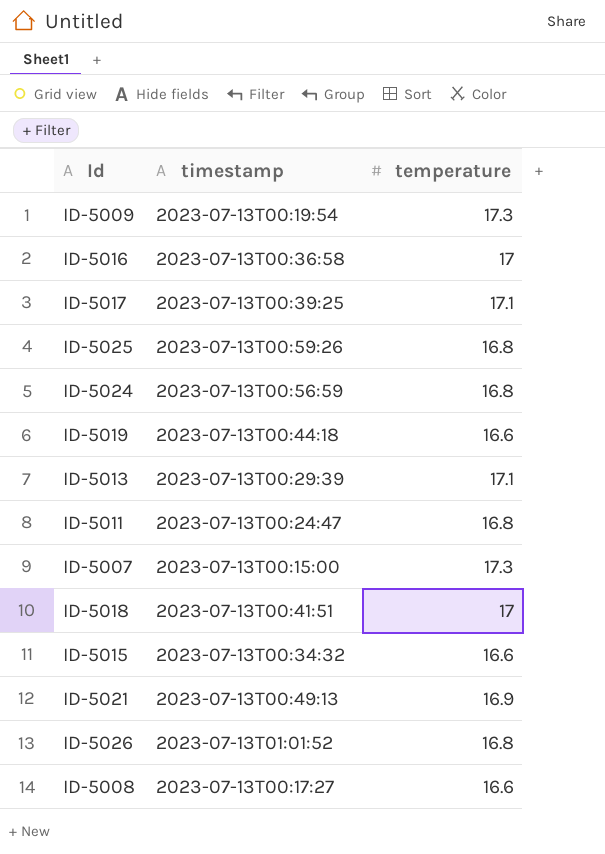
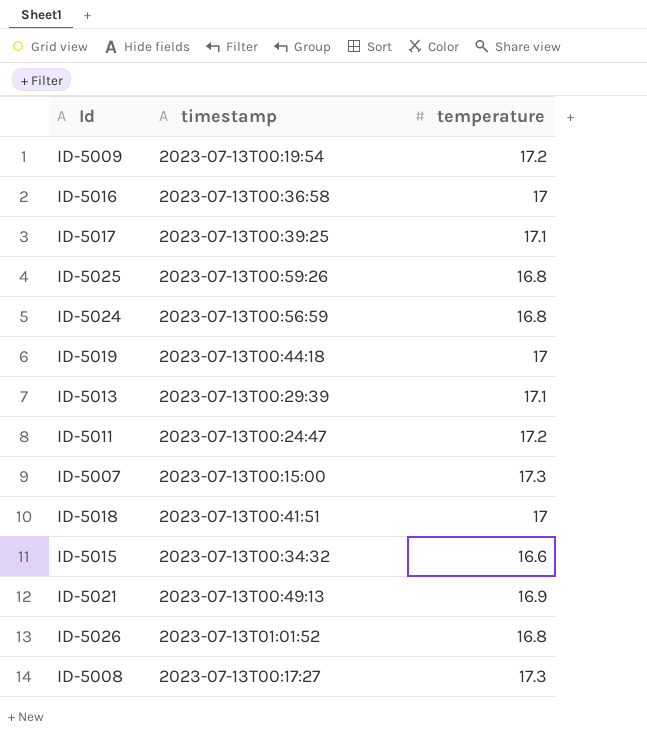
ID-5009 | temperature: 17.3 -> 17.2
ID-5019 | temperature: 16.6 -> 17
ID-5011 | temperature: 16.8 -> 17.2
ID-5008 | temperature: 16.6 -> 17.3

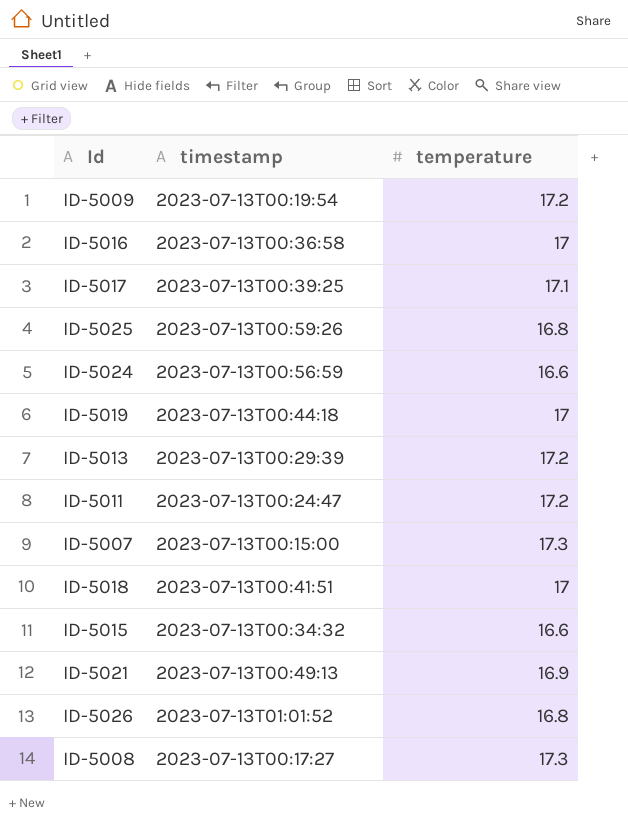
ID-5024 | temperature: 16.8 -> 16.6
ID-5013 | temperature: 17.1 -> 17.2

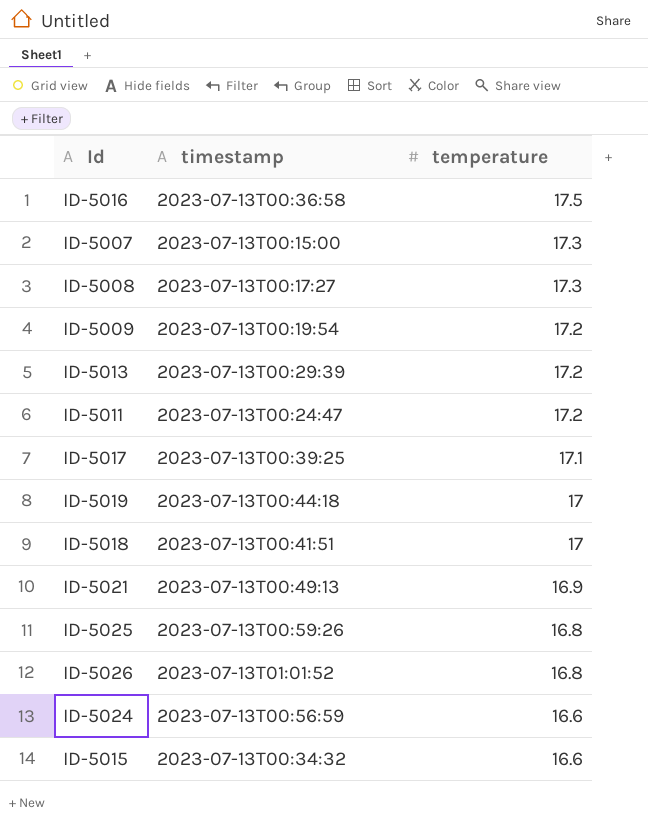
row order: none -> temperature descending
ID-5016 | temperature: 17 -> 17.5

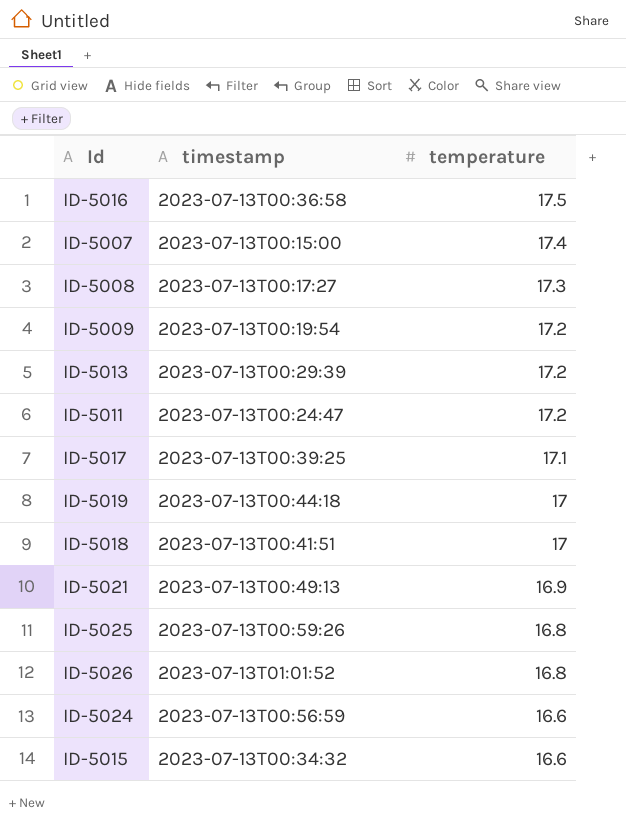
ID-5007 | temperature: 17.3 -> 17.4

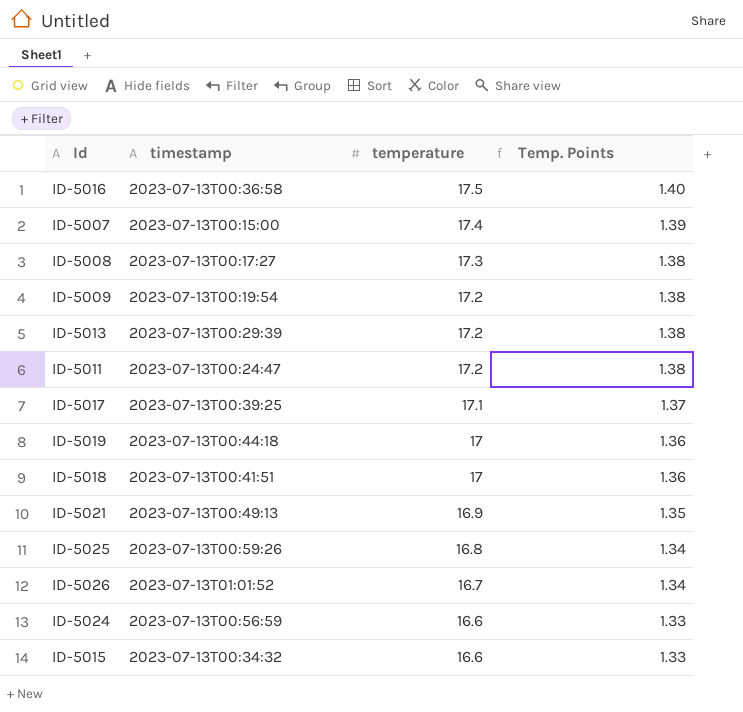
column Temp. Points | formula: none -> [temperature] * 0.08
ID-5026 | temperature: 16.8 -> 16.7

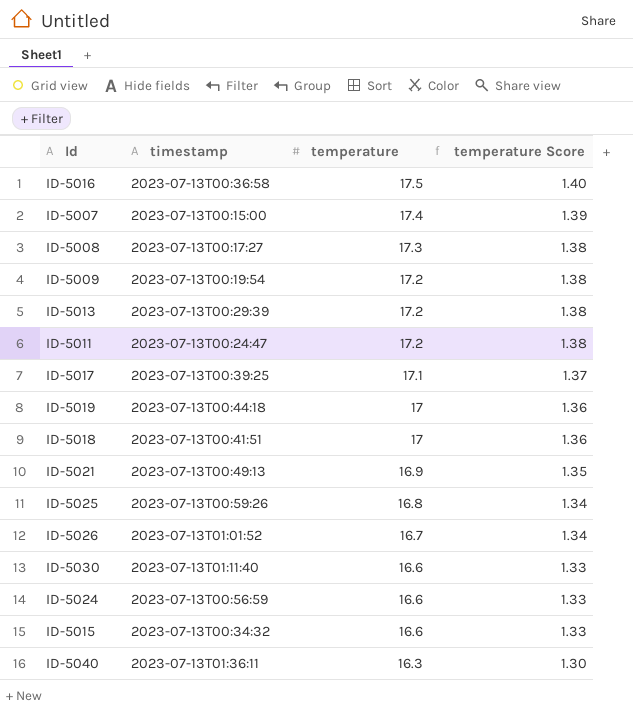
column name: Temp. Points -> temperature Score
row ID-5030: none -> 2023-07-13T01:11:40 | 16.6 | 1.33
row ID-5040: none -> 2023-07-13T01:36:11 | 16.3 | 1.30

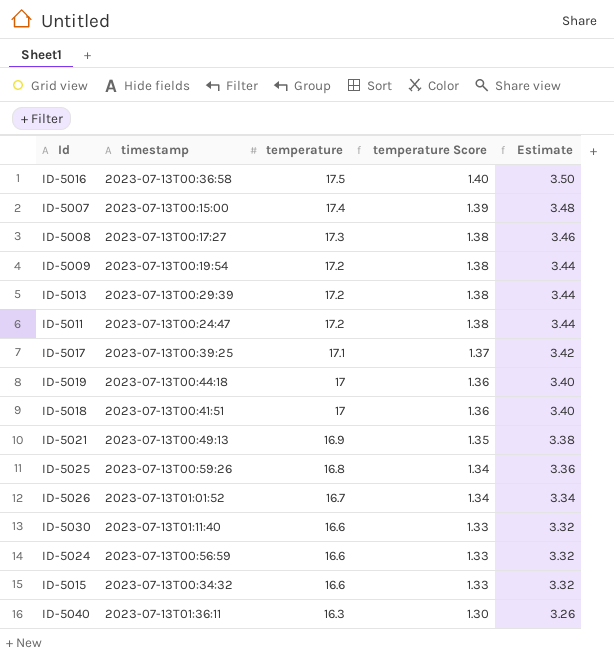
column Estimate | formula: none -> [temperature] * 0.2

